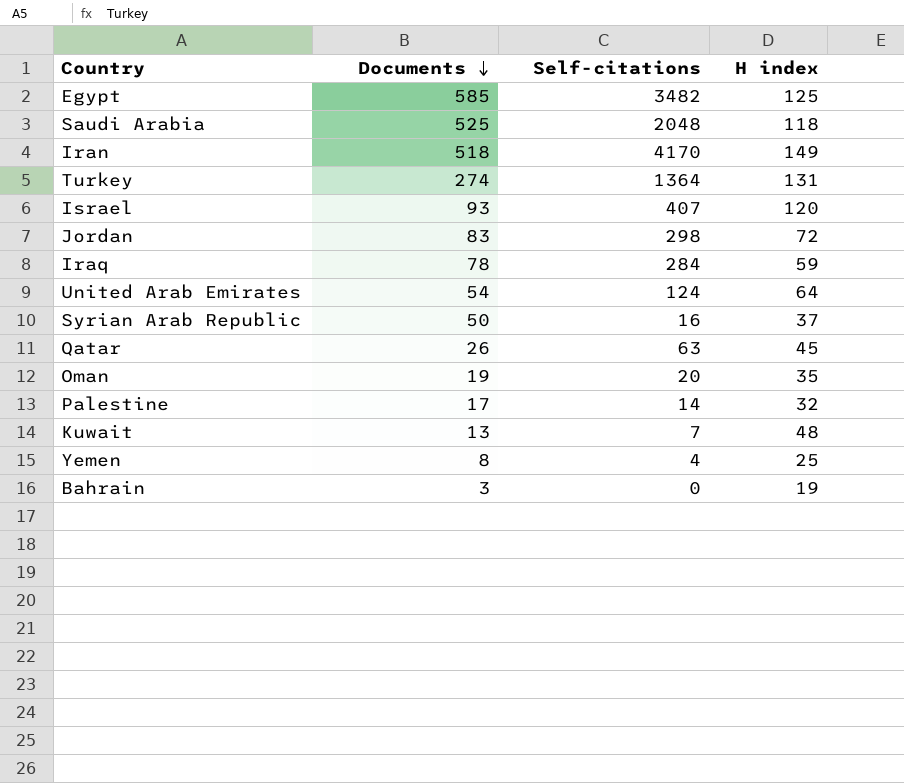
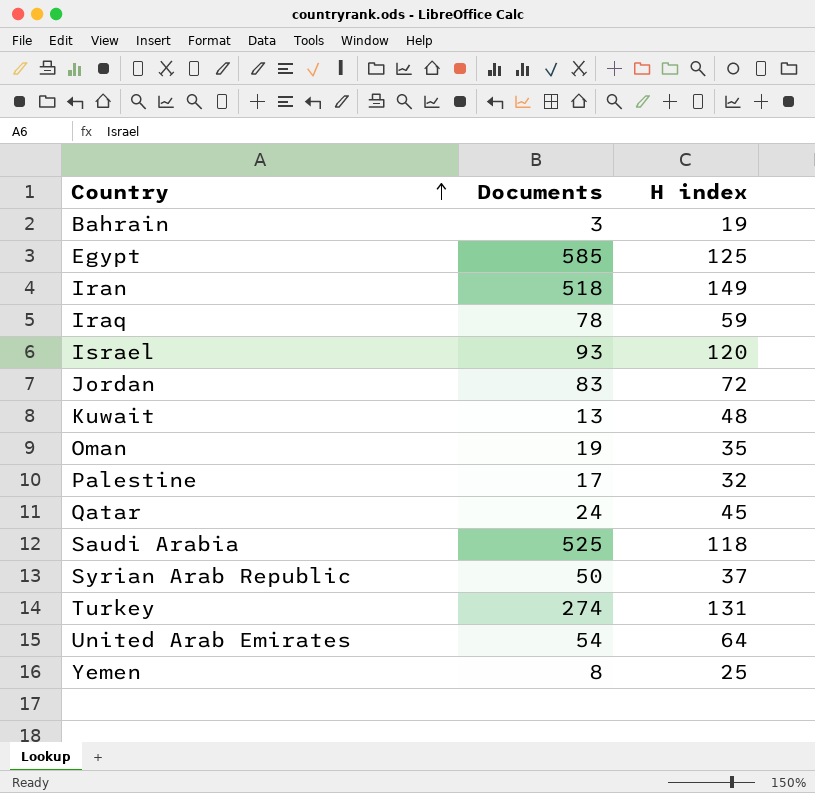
row order: Documents descending -> Country ascending
column Self-citations | position: 3 -> none
Qatar | Documents: 26 -> 24

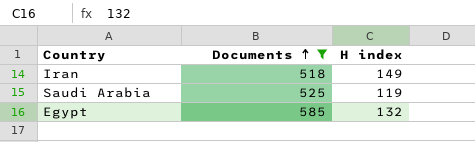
filter: none -> Documents >= 518
row order: Country ascending -> Documents ascending
Saudi Arabia | H index: 118 -> 119
Egypt | H index: 125 -> 132

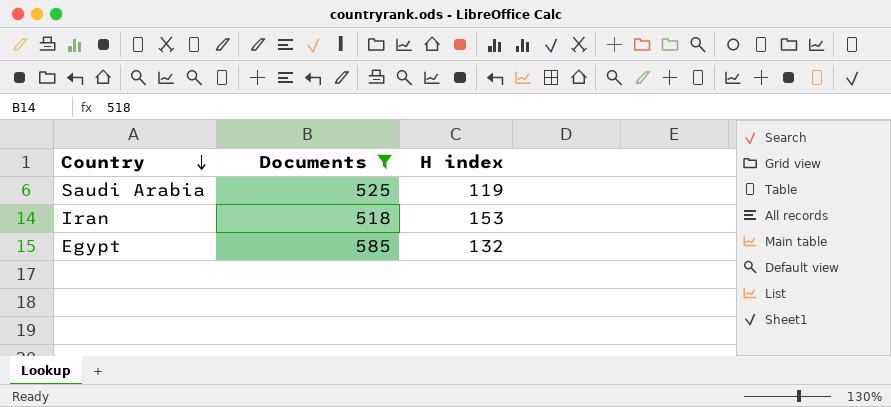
row order: Documents ascending -> Country descending
Iran | H index: 149 -> 153

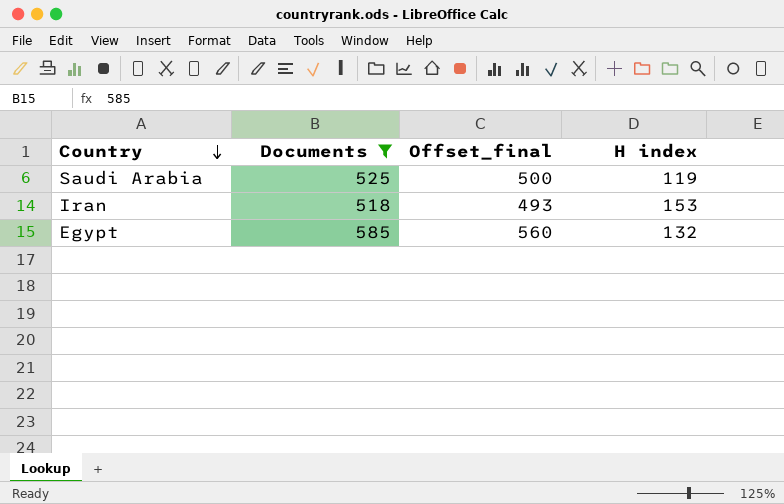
column Offset_final | formula: none -> [Documents] - 25

